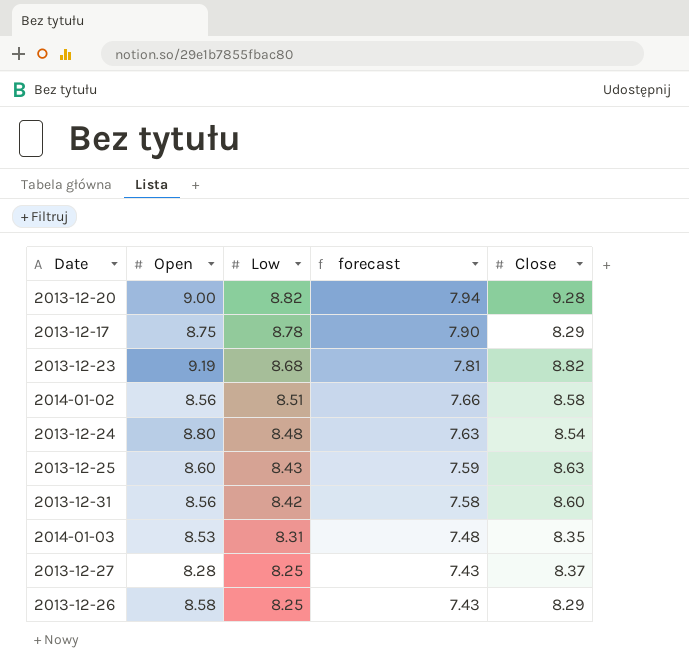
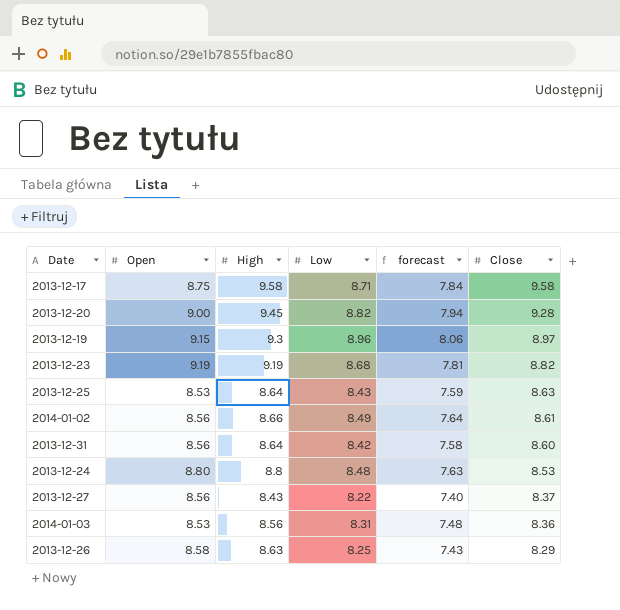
row order: Low descending -> Close descending
column High | position: none -> 3
2013-12-17 | Low: 8.78 -> 8.71
2013-12-17 | forecast: 7.90 -> 7.84
2013-12-17 | Close: 8.29 -> 9.58
row 2013-12-19: none -> 9.15 | 9.3 | 8.96 | 8.06 | 8.97
2013-12-25 | Open: 8.60 -> 8.53
2014-01-02 | Low: 8.51 -> 8.49
2014-01-02 | forecast: 7.66 -> 7.64
2014-01-02 | Close: 8.58 -> 8.61
2013-12-24 | Close: 8.54 -> 8.53
2013-12-27 | Open: 8.28 -> 8.56
2013-12-27 | Low: 8.25 -> 8.22
2013-12-27 | forecast: 7.43 -> 7.40
2014-01-03 | Close: 8.35 -> 8.36

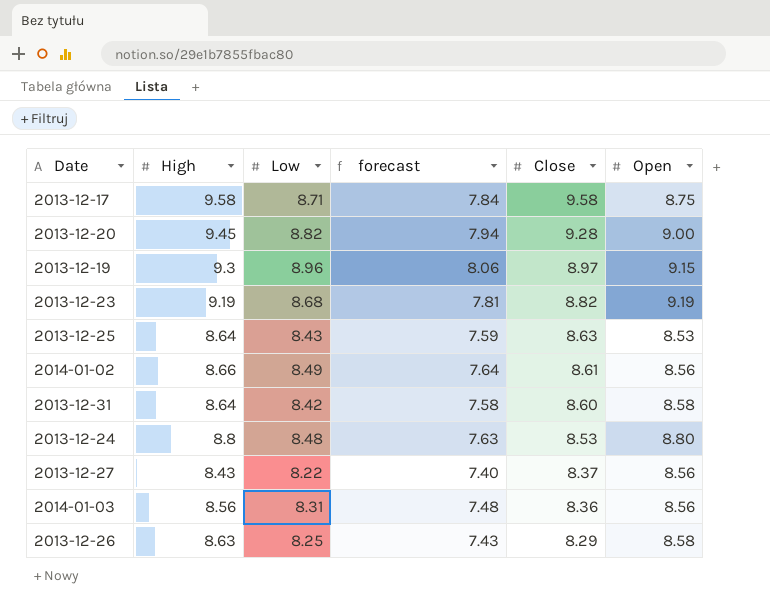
column Open | position: 2 -> 6
2013-12-31 | Open: 8.56 -> 8.58
2014-01-03 | Open: 8.53 -> 8.56

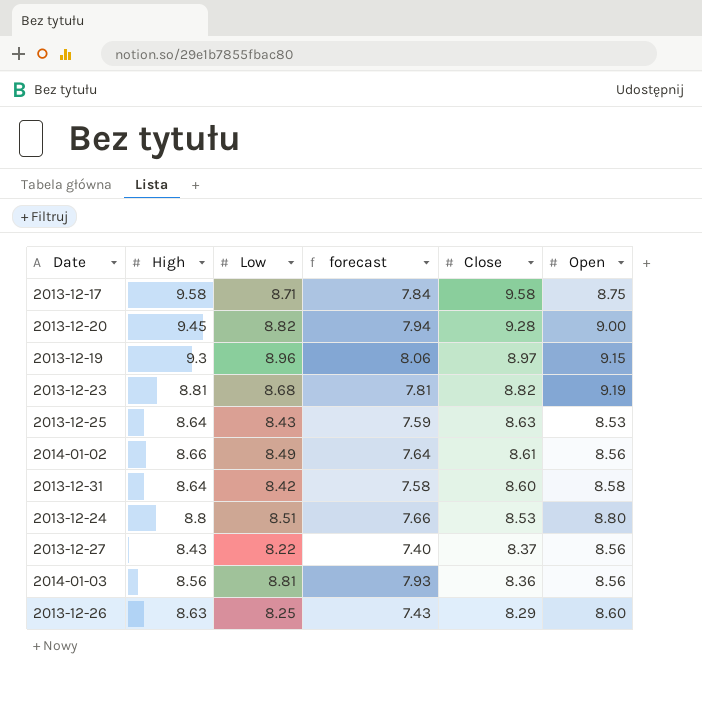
2013-12-23 | High: 9.19 -> 8.81
2013-12-24 | Low: 8.48 -> 8.51
2013-12-24 | forecast: 7.63 -> 7.66
2014-01-03 | Low: 8.31 -> 8.81
2014-01-03 | forecast: 7.48 -> 7.93
2013-12-26 | Open: 8.58 -> 8.60

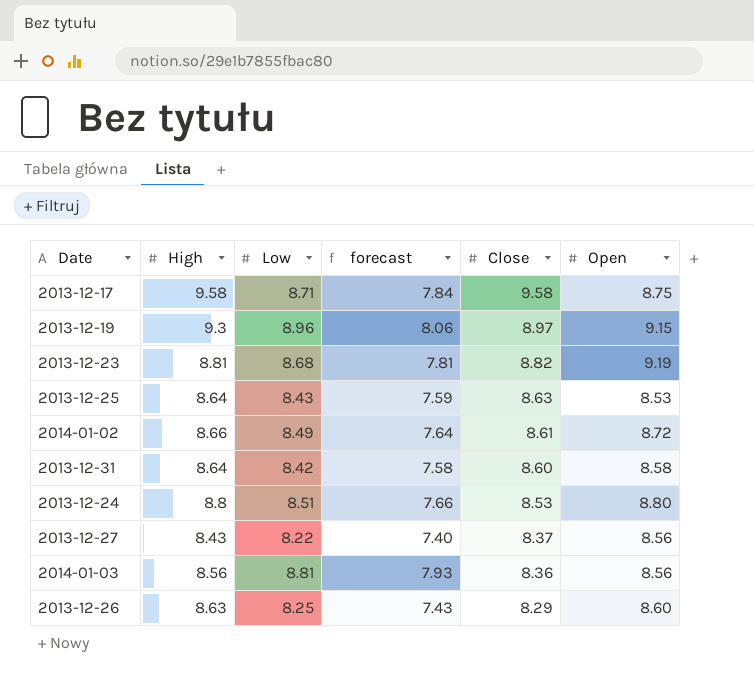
row 2013-12-20: 9.45 | 8.82 | 7.94 | 9.28 | 9.00 -> none
2014-01-02 | Open: 8.56 -> 8.72

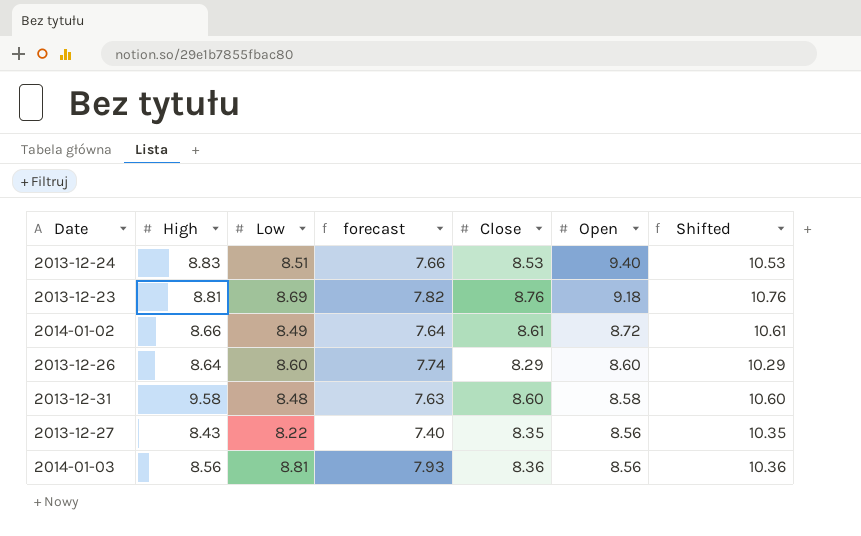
row order: Close descending -> Open descending
column Shifted | formula: none -> [Close] + 2
row 2013-12-17: 9.58 | 8.71 | 7.84 | 9.58 | 8.75 -> none
row 2013-12-19: 9.3 | 8.96 | 8.06 | 8.97 | 9.15 -> none
row 2013-12-25: 8.64 | 8.43 | 7.59 | 8.63 | 8.53 -> none
2013-12-24 | High: 8.8 -> 8.83
2013-12-24 | Open: 8.80 -> 9.40
2013-12-23 | Low: 8.68 -> 8.69
2013-12-23 | forecast: 7.81 -> 7.82
2013-12-23 | Close: 8.82 -> 8.76
2013-12-23 | Open: 9.19 -> 9.18
2013-12-26 | High: 8.63 -> 8.64
2013-12-26 | Low: 8.25 -> 8.60
2013-12-26 | forecast: 7.43 -> 7.74
2013-12-31 | High: 8.64 -> 9.58
2013-12-31 | Low: 8.42 -> 8.48
2013-12-31 | forecast: 7.58 -> 7.63
2013-12-27 | Close: 8.37 -> 8.35

